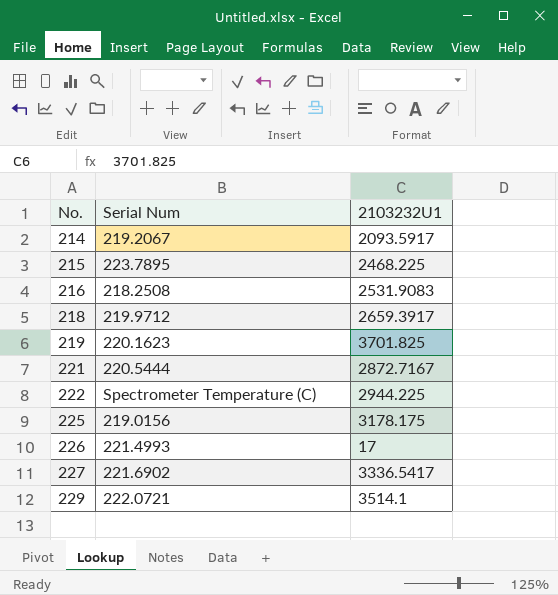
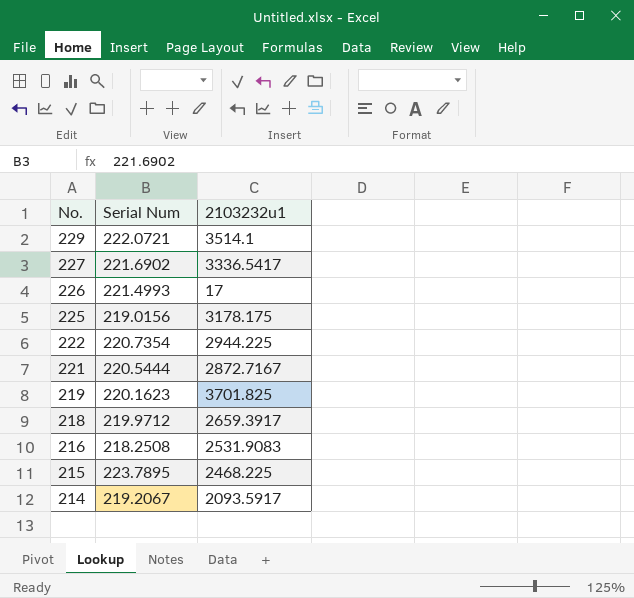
row order: No. ascending -> No. descending
column name: 2103232U1 -> 2103232u1
222 | Serial Num: Spectrometer Temperature (C) -> 220.7354

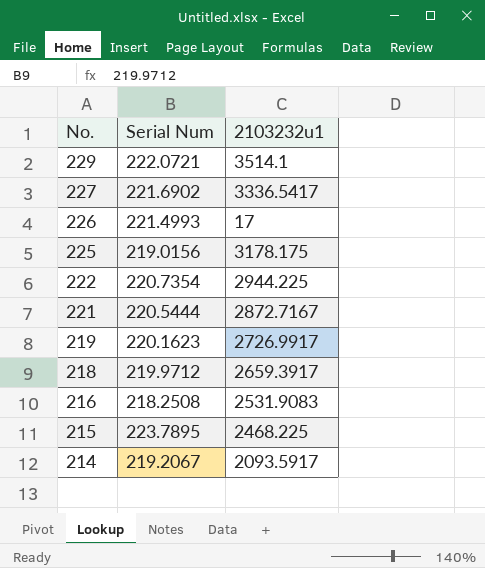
219 | 2103232u1: 3701.825 -> 2726.9917

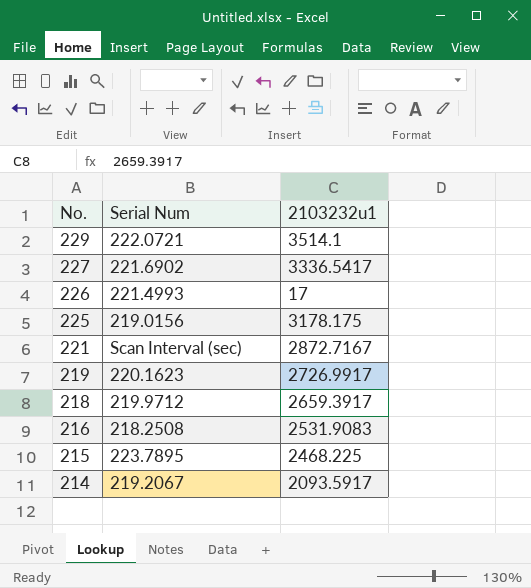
row 222: 220.7354 | 2944.225 -> none
221 | Serial Num: 220.5444 -> Scan Interval (sec)

